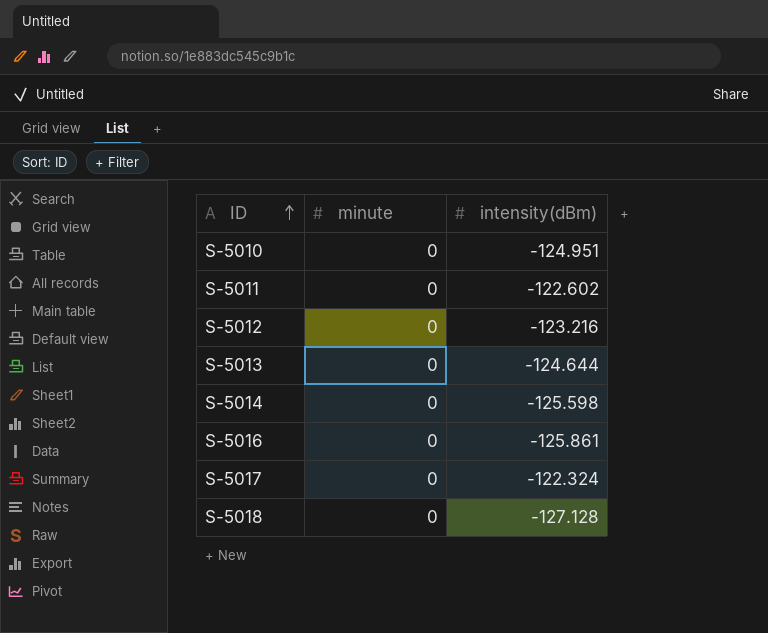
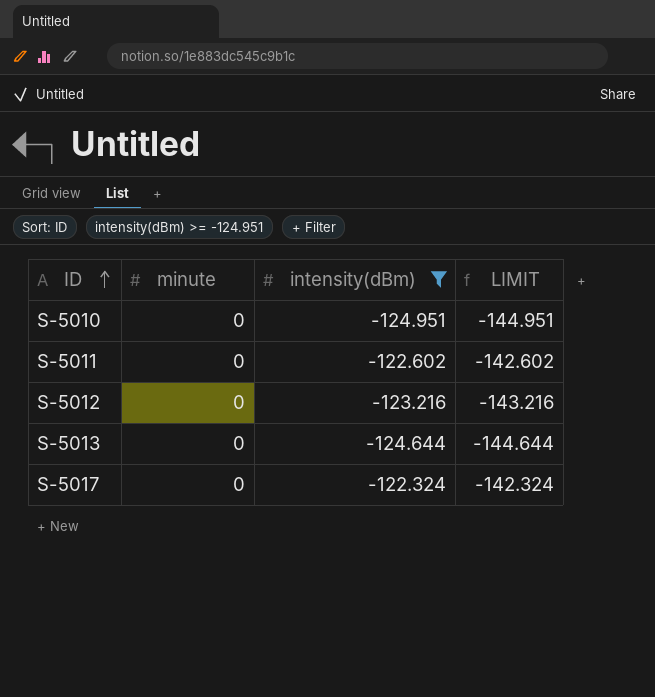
filter: none -> intensity(dBm) >= -124.951
column LIMIT | formula: none -> [intensity(dBm)] - 20

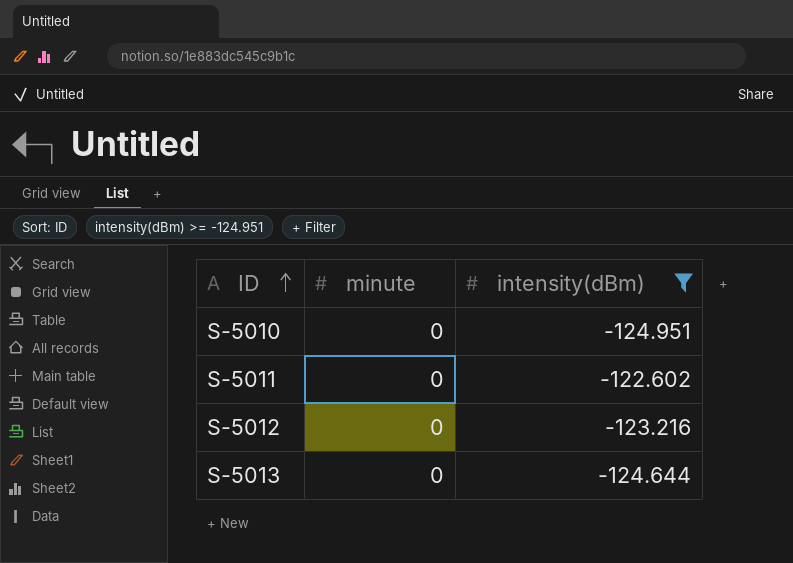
column LIMIT | formula: [intensity(dBm)] - 20 -> none
row S-5017: 0 | -122.324 | -142.324 -> none

